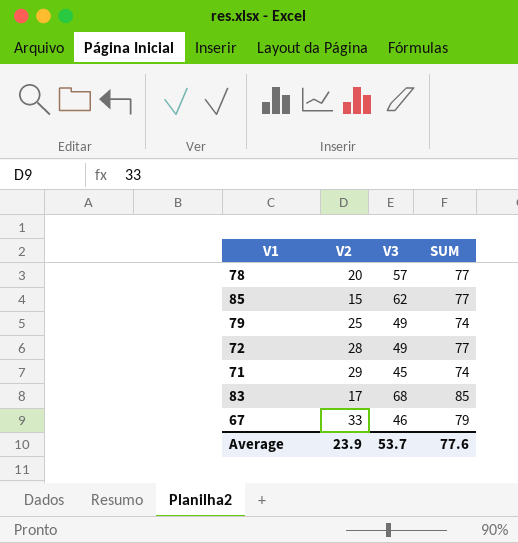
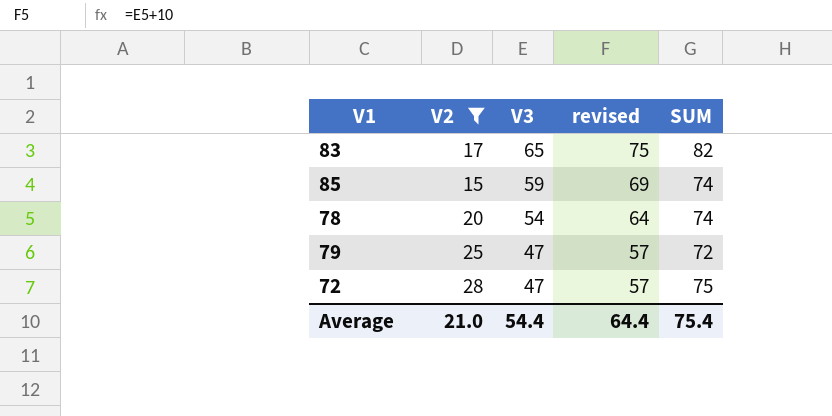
filter: none -> V2 <= 28
row order: none -> V3 descending
column revised | formula: none -> [V3] + 10
83 | V3: 68 -> 65
83 | SUM: 85 -> 82
85 | V3: 62 -> 59
85 | SUM: 77 -> 74
78 | V3: 57 -> 54
78 | SUM: 77 -> 74
79 | V3: 49 -> 47
79 | SUM: 74 -> 72
72 | V3: 49 -> 47
72 | SUM: 77 -> 75
Average | V2: 23.9 -> 21.0
Average | V3: 53.7 -> 54.4
Average | SUM: 77.6 -> 75.4

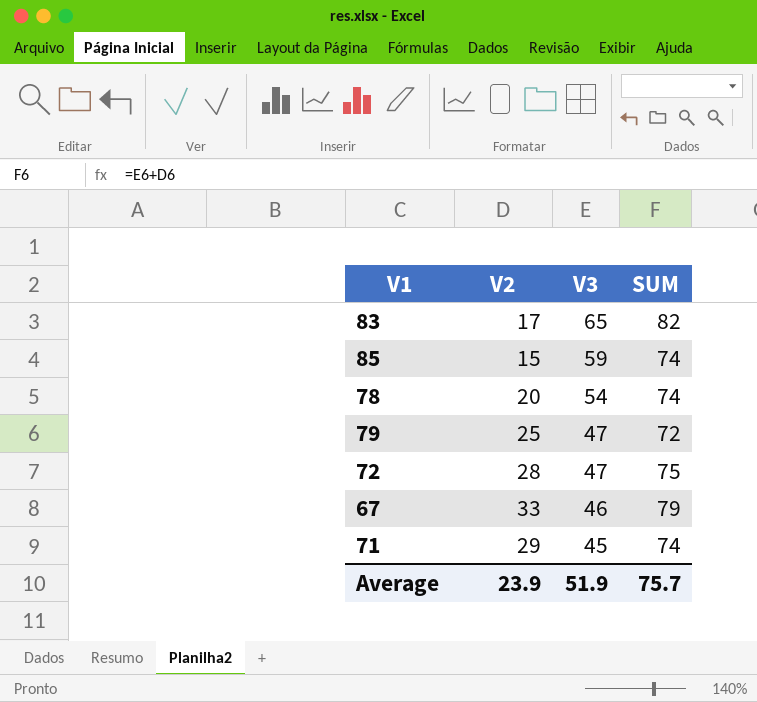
filter: V2 <= 28 -> none
column revised | formula: [V3] + 10 -> none
Average | V2: 21.0 -> 23.9
Average | V3: 54.4 -> 51.9
Average | SUM: 75.4 -> 75.7

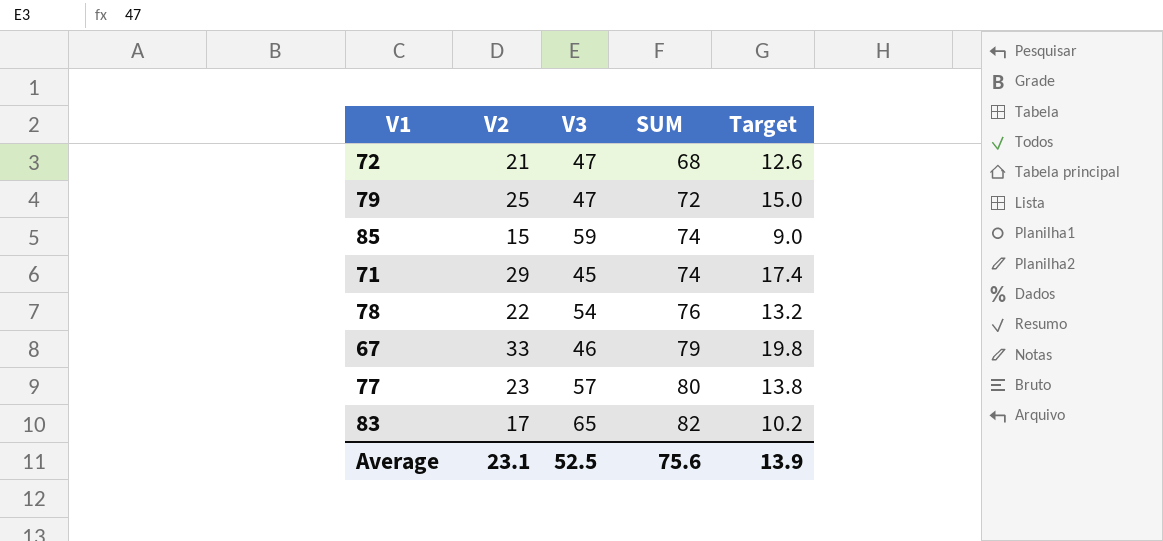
row order: V3 descending -> SUM ascending
column Target | formula: none -> [V2] * 0.6
72 | V2: 28 -> 21
72 | SUM: 75 -> 68
78 | V2: 20 -> 22
78 | SUM: 74 -> 76
row 77: none -> 23 | 57 | 80 | 13.8
Average | V2: 23.9 -> 23.1
Average | V3: 51.9 -> 52.5
Average | SUM: 75.7 -> 75.6

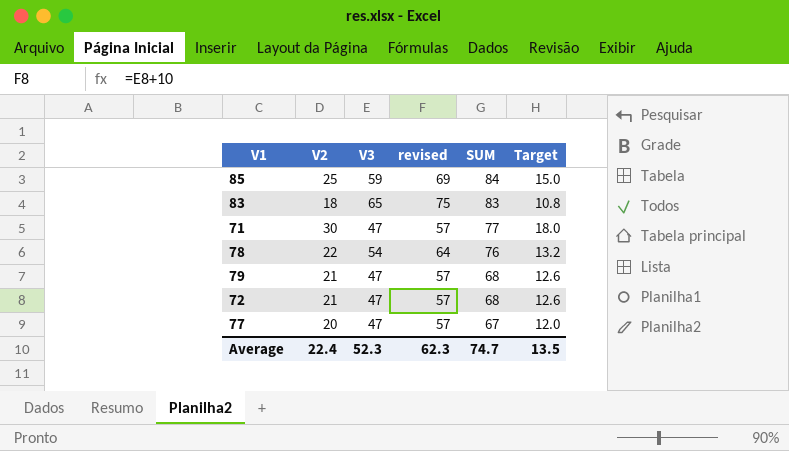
row order: SUM ascending -> SUM descending
column revised | formula: none -> [V3] + 10
row 67: 33 | 46 | 79 | 19.8 -> none
85 | V2: 15 -> 25
85 | SUM: 74 -> 84
85 | Target: 9.0 -> 15.0
83 | V2: 17 -> 18
83 | SUM: 82 -> 83
83 | Target: 10.2 -> 10.8
71 | V2: 29 -> 30
71 | V3: 45 -> 47
71 | SUM: 74 -> 77
71 | Target: 17.4 -> 18.0
79 | V2: 25 -> 21
79 | SUM: 72 -> 68
79 | Target: 15.0 -> 12.6
77 | V2: 23 -> 20
77 | V3: 57 -> 47
77 | SUM: 80 -> 67
77 | Target: 13.8 -> 12.0
Average | V2: 23.1 -> 22.4
Average | V3: 52.5 -> 52.3
Average | SUM: 75.6 -> 74.7
Average | Target: 13.9 -> 13.5

